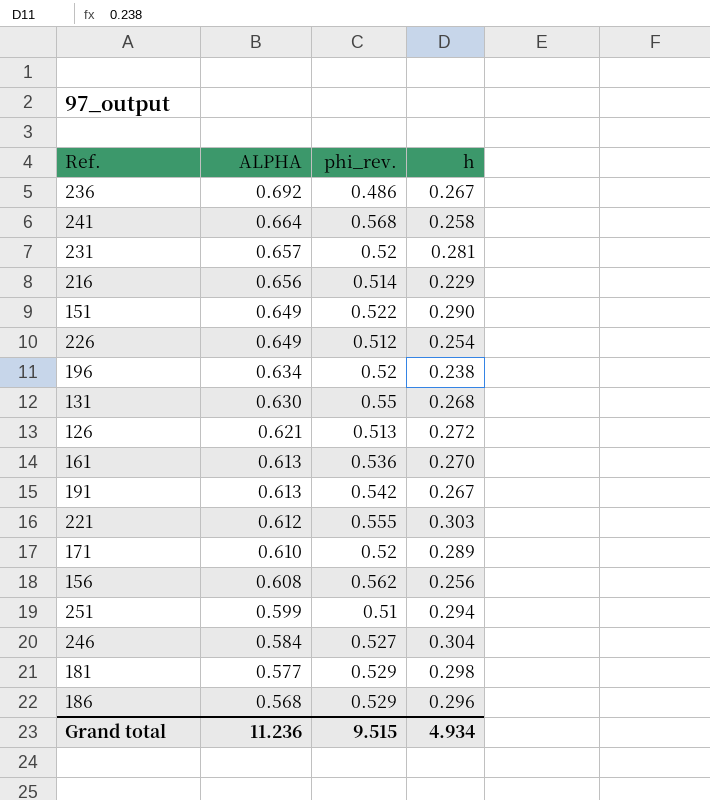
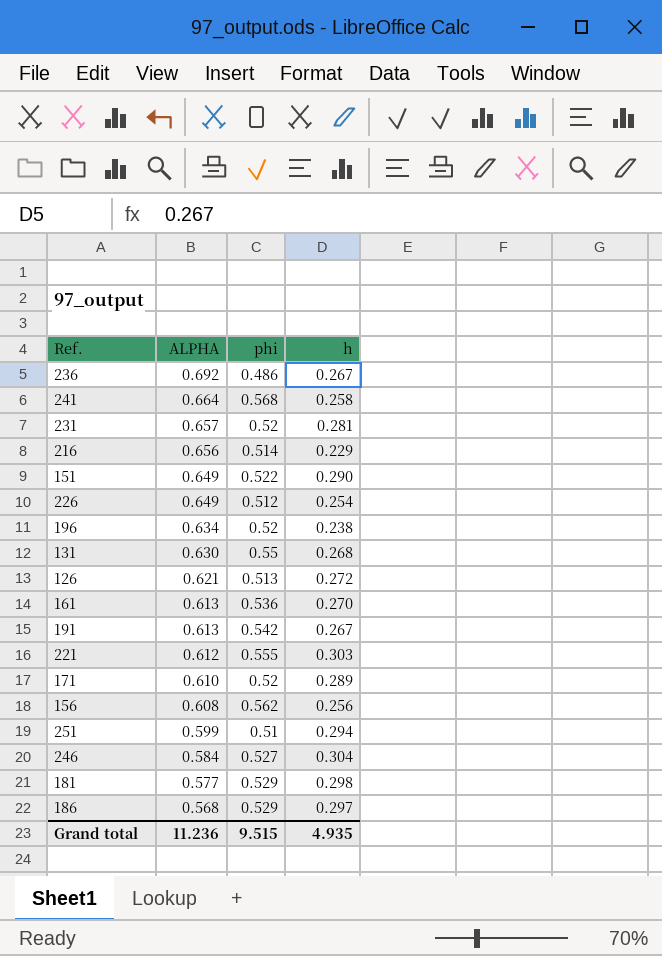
column name: phi_rev. -> phi
186 | h: 0.296 -> 0.297
Grand total | h: 4.934 -> 4.935

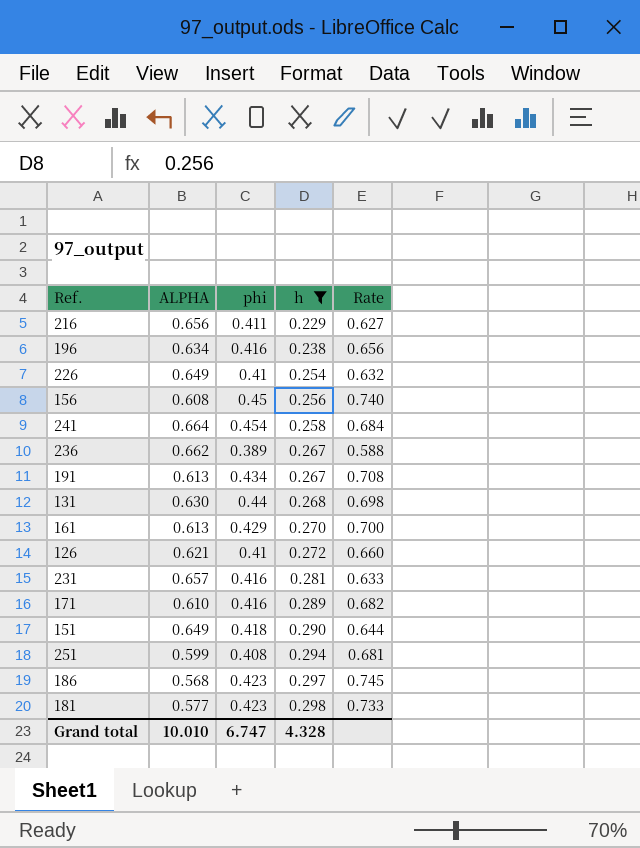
filter: none -> h <= 0.298
row order: ALPHA descending -> h ascending
column Rate | formula: none -> [phi] / [ALPHA]
216 | phi: 0.514 -> 0.411
196 | phi: 0.52 -> 0.416
226 | phi: 0.512 -> 0.41
156 | phi: 0.562 -> 0.45
241 | phi: 0.568 -> 0.454
236 | ALPHA: 0.692 -> 0.662
236 | phi: 0.486 -> 0.389
191 | phi: 0.542 -> 0.434
131 | phi: 0.55 -> 0.44
161 | phi: 0.536 -> 0.429
126 | phi: 0.513 -> 0.41
231 | phi: 0.52 -> 0.416
171 | phi: 0.52 -> 0.416
151 | phi: 0.522 -> 0.418
251 | phi: 0.51 -> 0.408
186 | phi: 0.529 -> 0.423
181 | phi: 0.529 -> 0.423
Grand total | ALPHA: 11.236 -> 10.010
Grand total | phi: 9.515 -> 6.747
Grand total | h: 4.935 -> 4.328

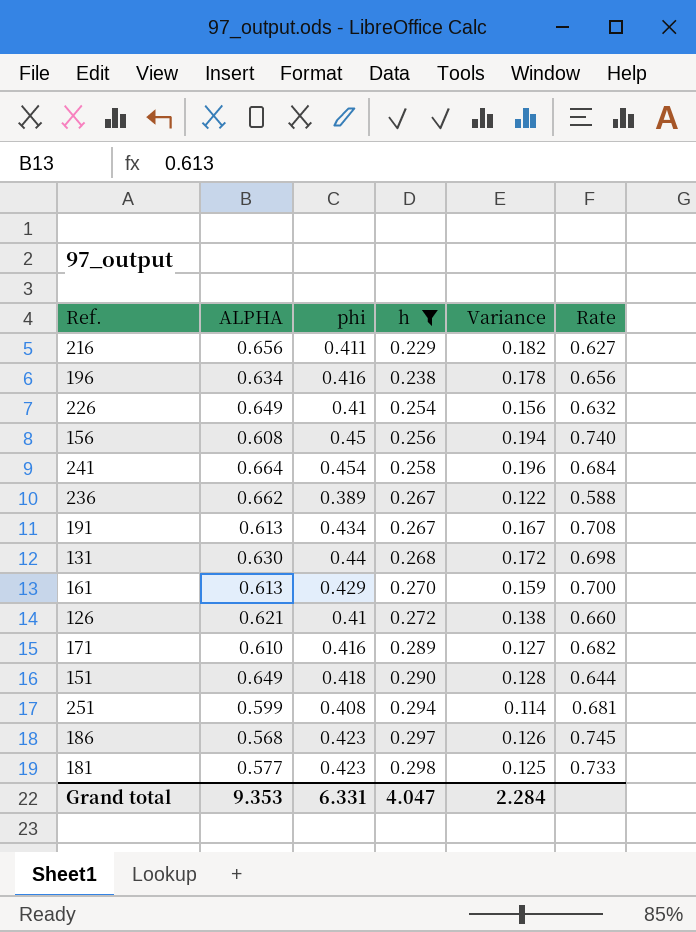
column Variance | formula: none -> [phi] - [h]
row 231: 0.657 | 0.416 | 0.281 | 0.633 -> none
Grand total | ALPHA: 10.010 -> 9.353
Grand total | phi: 6.747 -> 6.331
Grand total | h: 4.328 -> 4.047

